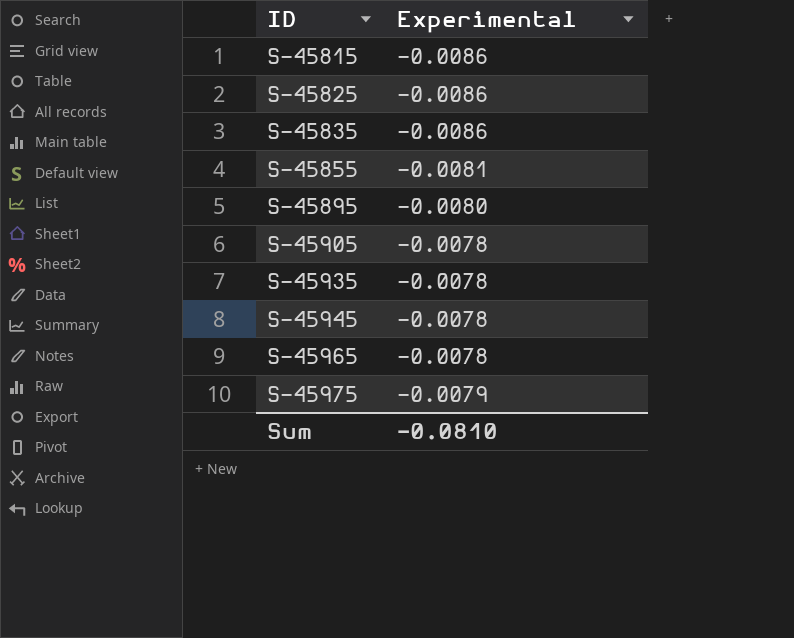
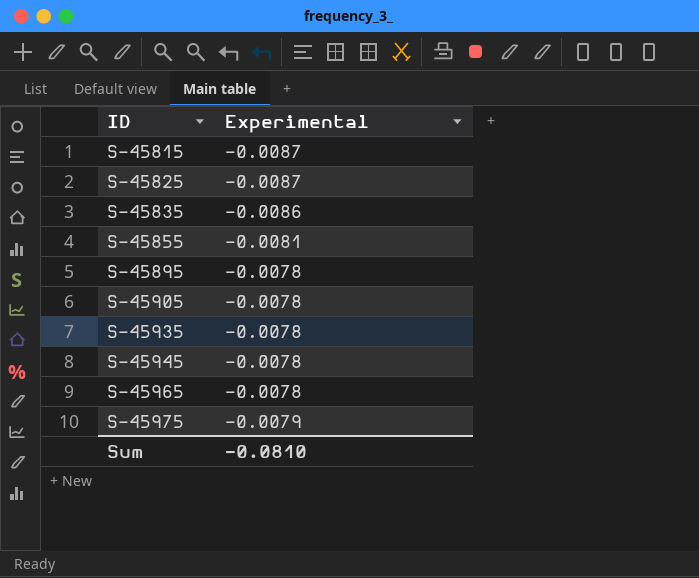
S-45815 | Experimental: -0.0086 -> -0.0087
S-45825 | Experimental: -0.0086 -> -0.0087
S-45895 | Experimental: -0.0080 -> -0.0078

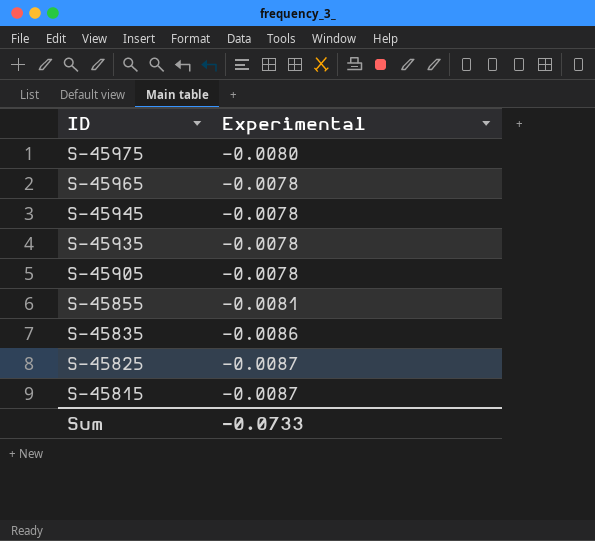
row order: ID ascending -> ID descending
row S-45895: -0.0078 -> none
S-45975 | Experimental: -0.0079 -> -0.0080
Sum | Experimental: -0.0810 -> -0.0733

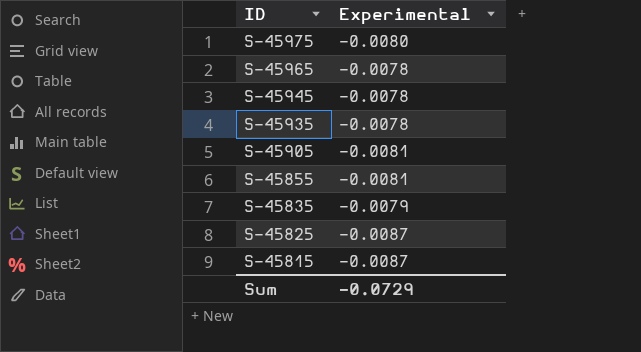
S-45905 | Experimental: -0.0078 -> -0.0081
S-45835 | Experimental: -0.0086 -> -0.0079
Sum | Experimental: -0.0733 -> -0.0729

